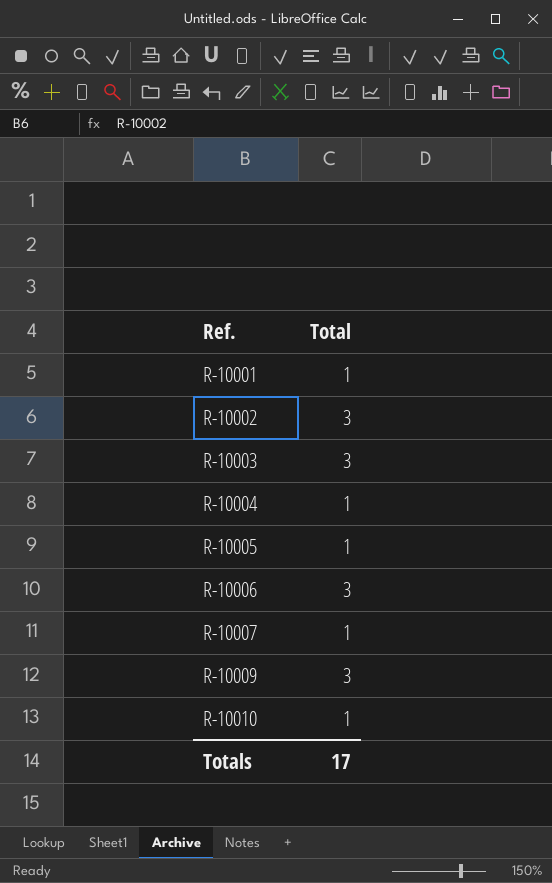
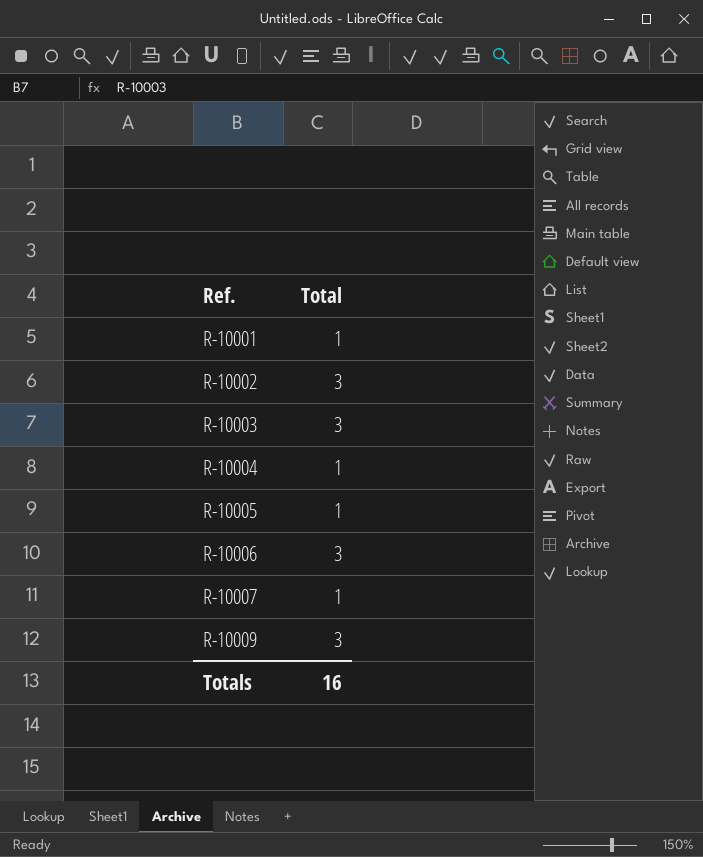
row R-10010: 1 -> none
Totals | Total: 17 -> 16

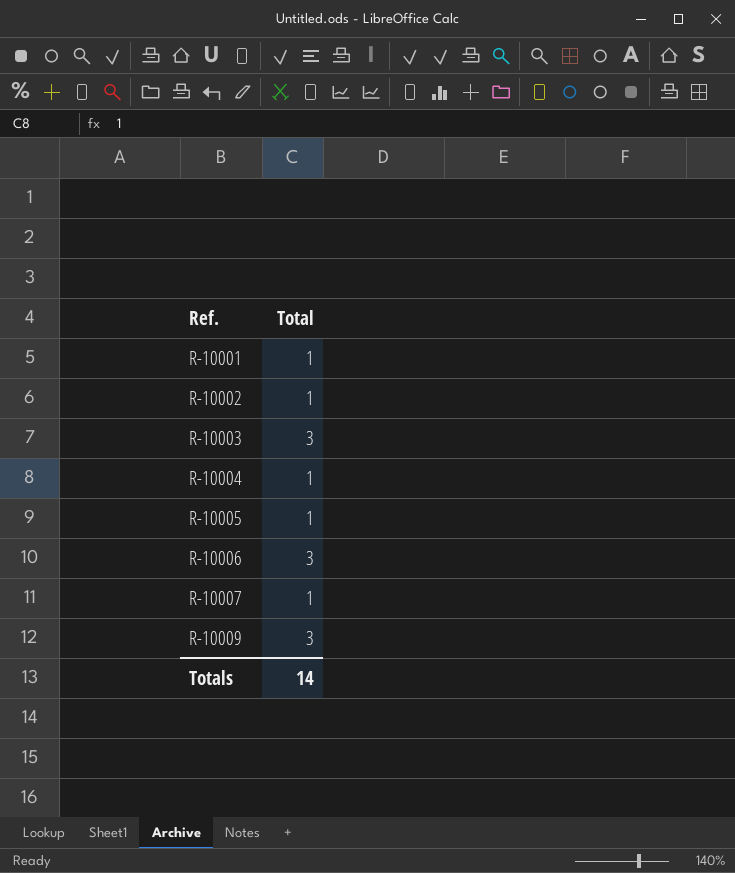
R-10002 | Total: 3 -> 1
Totals | Total: 16 -> 14

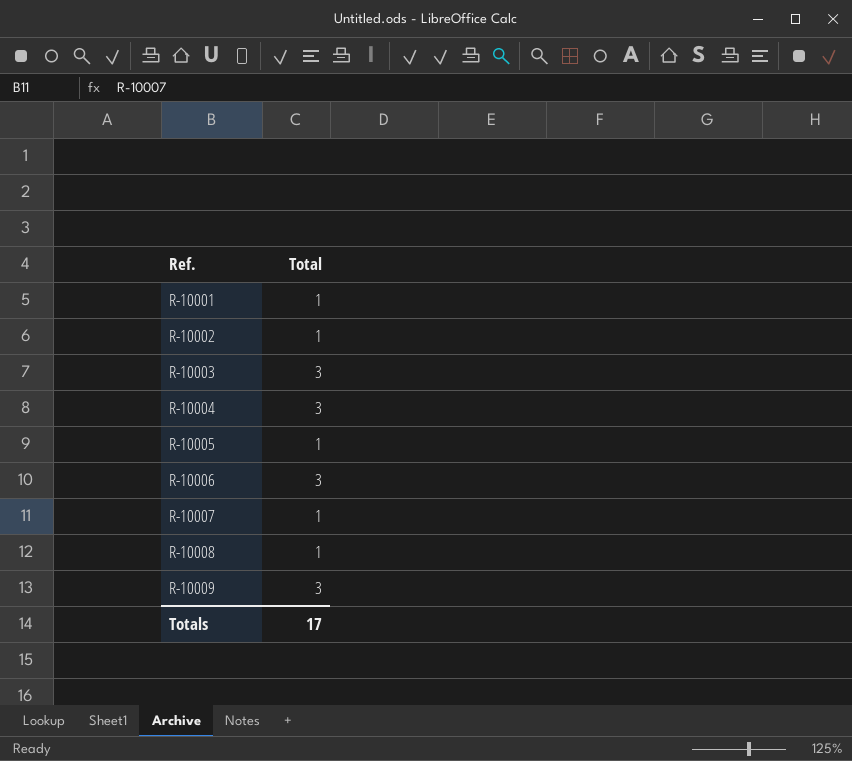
R-10004 | Total: 1 -> 3
row R-10008: none -> 1
Totals | Total: 14 -> 17

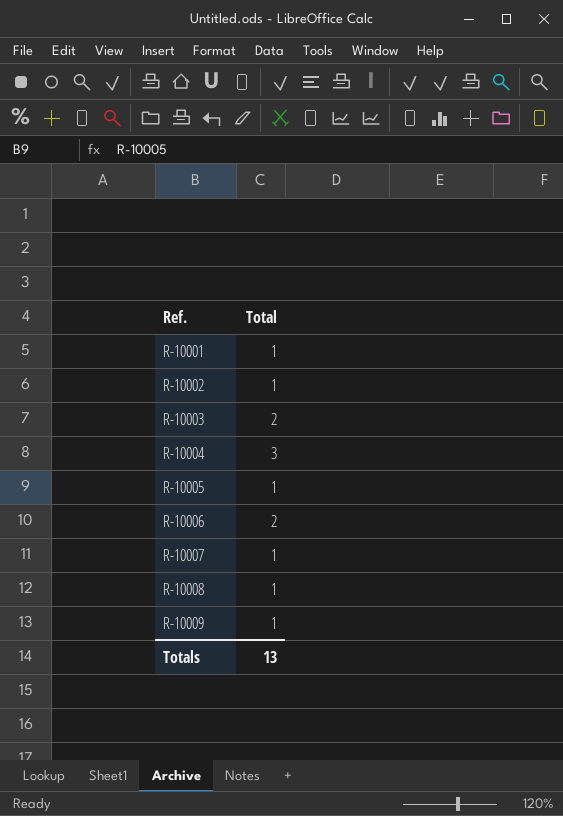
R-10003 | Total: 3 -> 2
R-10006 | Total: 3 -> 2
R-10009 | Total: 3 -> 1
Totals | Total: 17 -> 13

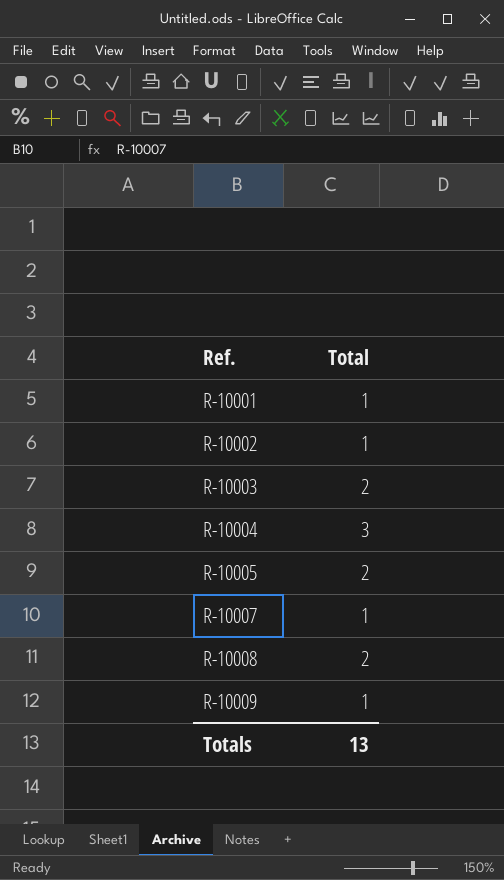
row R-10006: 2 -> none
R-10005 | Total: 1 -> 2
R-10008 | Total: 1 -> 2

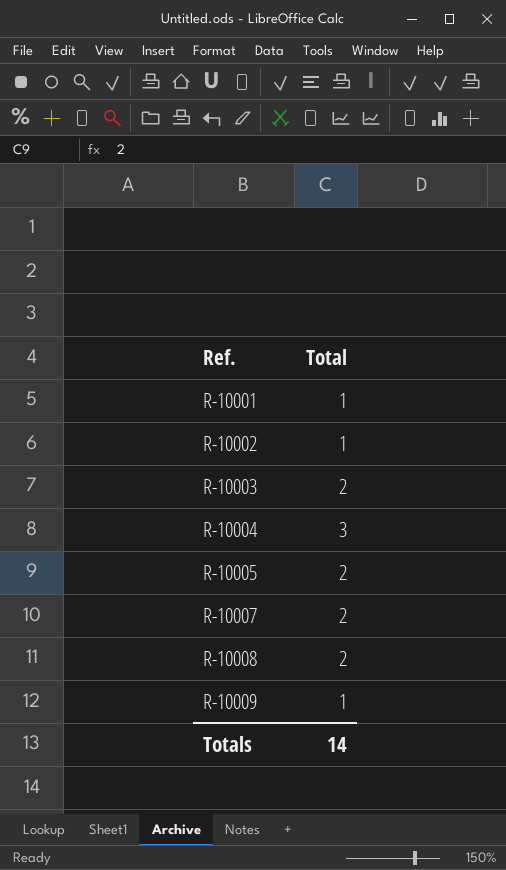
R-10007 | Total: 1 -> 2
Totals | Total: 13 -> 14

